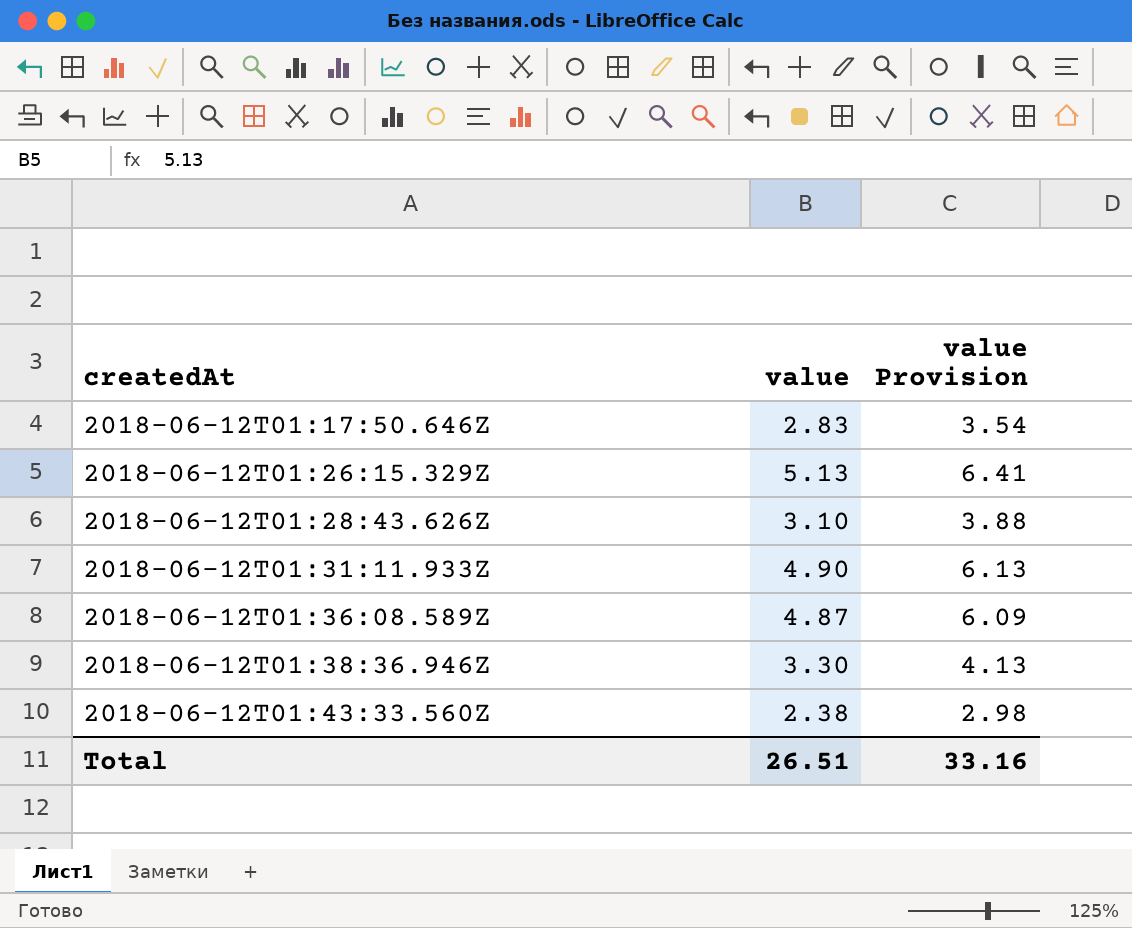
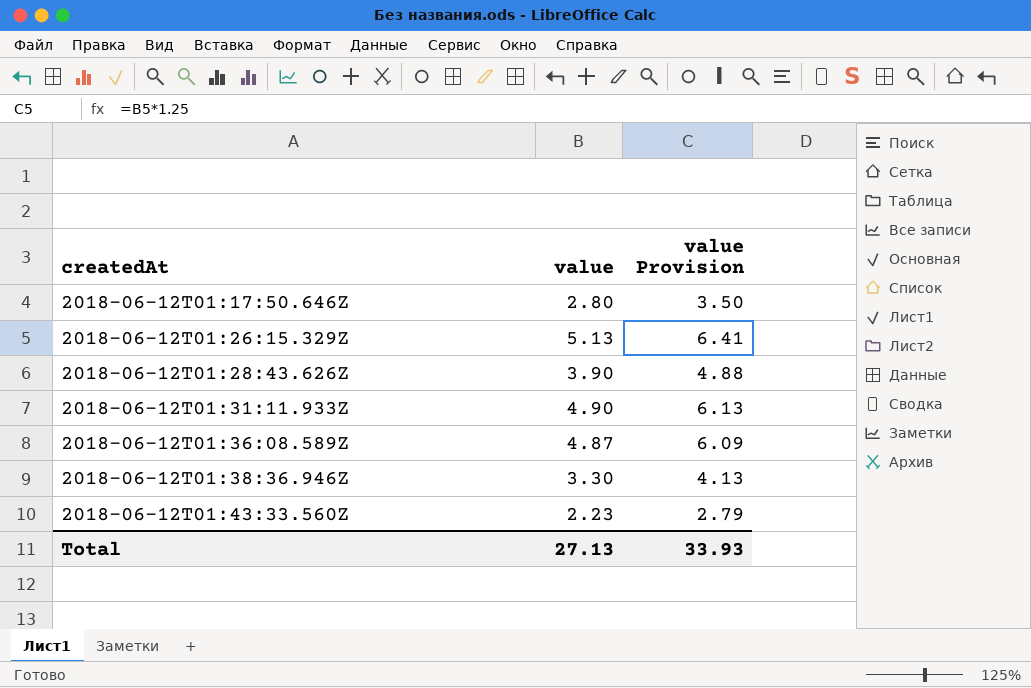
2018-06-12T01:17:50.646Z | value: 2.83 -> 2.80
2018-06-12T01:17:50.646Z | value Provision: 3.54 -> 3.50
2018-06-12T01:28:43.626Z | value: 3.10 -> 3.90
2018-06-12T01:28:43.626Z | value Provision: 3.88 -> 4.88
2018-06-12T01:43:33.560Z | value: 2.38 -> 2.23
2018-06-12T01:43:33.560Z | value Provision: 2.98 -> 2.79
Total | value: 26.51 -> 27.13
Total | value Provision: 33.16 -> 33.93

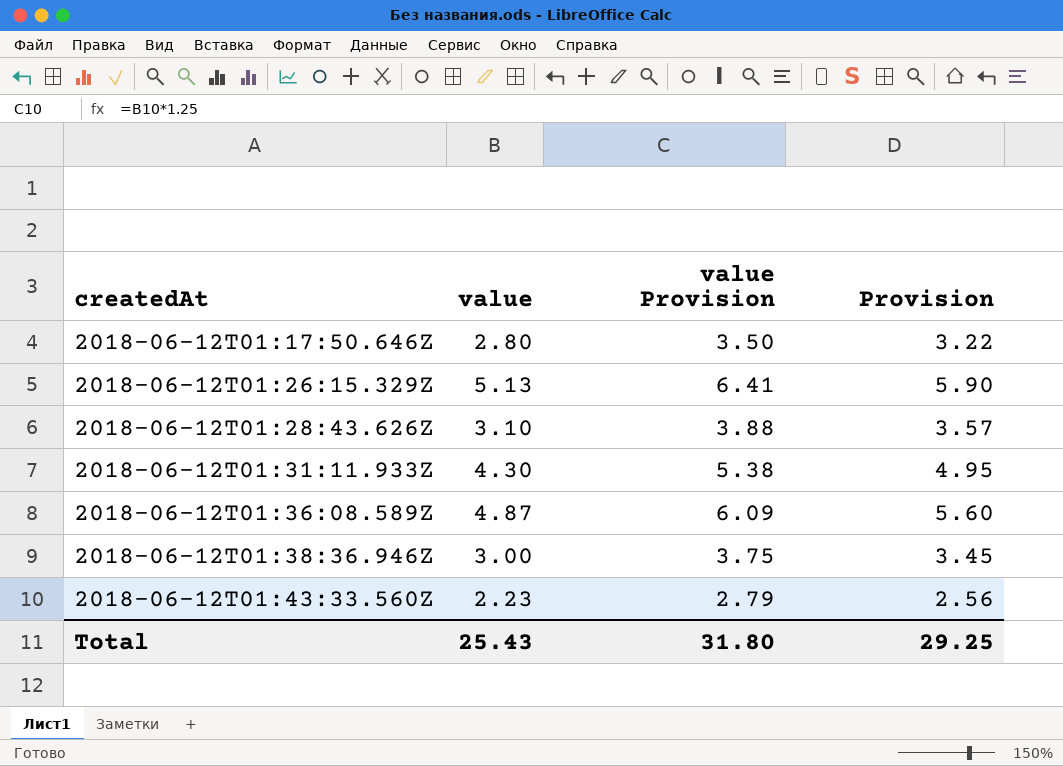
column Provision | formula: none -> [value] * 1.15
2018-06-12T01:28:43.626Z | value: 3.90 -> 3.10
2018-06-12T01:28:43.626Z | value Provision: 4.88 -> 3.88
2018-06-12T01:31:11.933Z | value: 4.90 -> 4.30
2018-06-12T01:31:11.933Z | value Provision: 6.13 -> 5.38
2018-06-12T01:38:36.946Z | value: 3.30 -> 3.00
2018-06-12T01:38:36.946Z | value Provision: 4.13 -> 3.75
Total | value: 27.13 -> 25.43
Total | value Provision: 33.93 -> 31.80

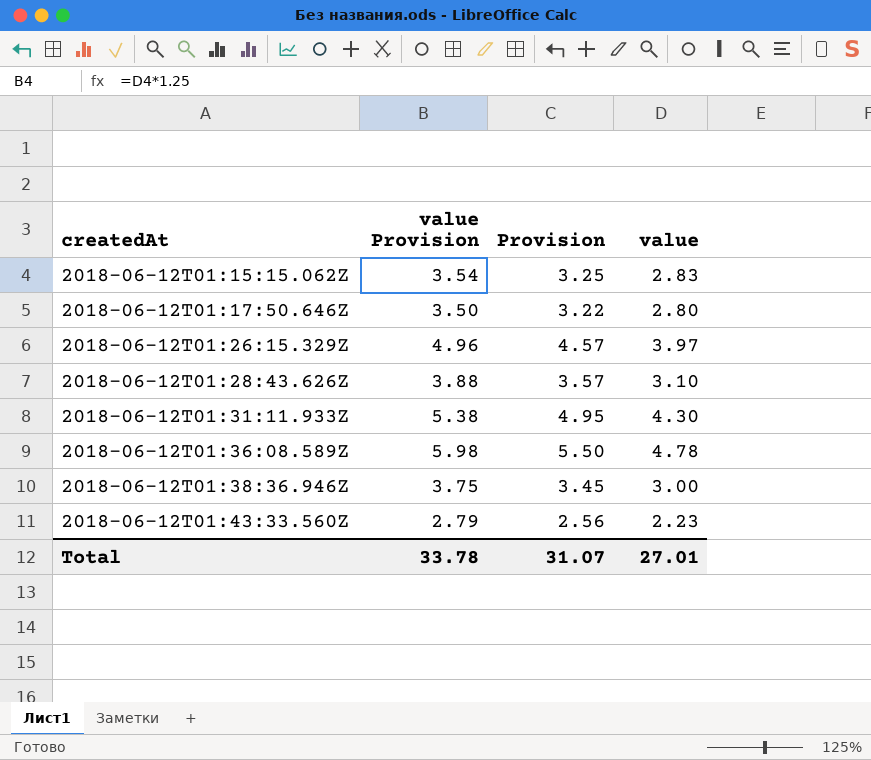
column value | position: 2 -> 4
row 2018-06-12T01:15:15.062Z: none -> 3.54 | 3.25 | 2.83
2018-06-12T01:26:15.329Z | value Provision: 6.41 -> 4.96
2018-06-12T01:26:15.329Z | Provision: 5.90 -> 4.57
2018-06-12T01:26:15.329Z | value: 5.13 -> 3.97
2018-06-12T01:36:08.589Z | value Provision: 6.09 -> 5.98
2018-06-12T01:36:08.589Z | Provision: 5.60 -> 5.50
2018-06-12T01:36:08.589Z | value: 4.87 -> 4.78
Total | value Provision: 31.80 -> 33.78
Total | Provision: 29.25 -> 31.07
Total | value: 25.43 -> 27.01

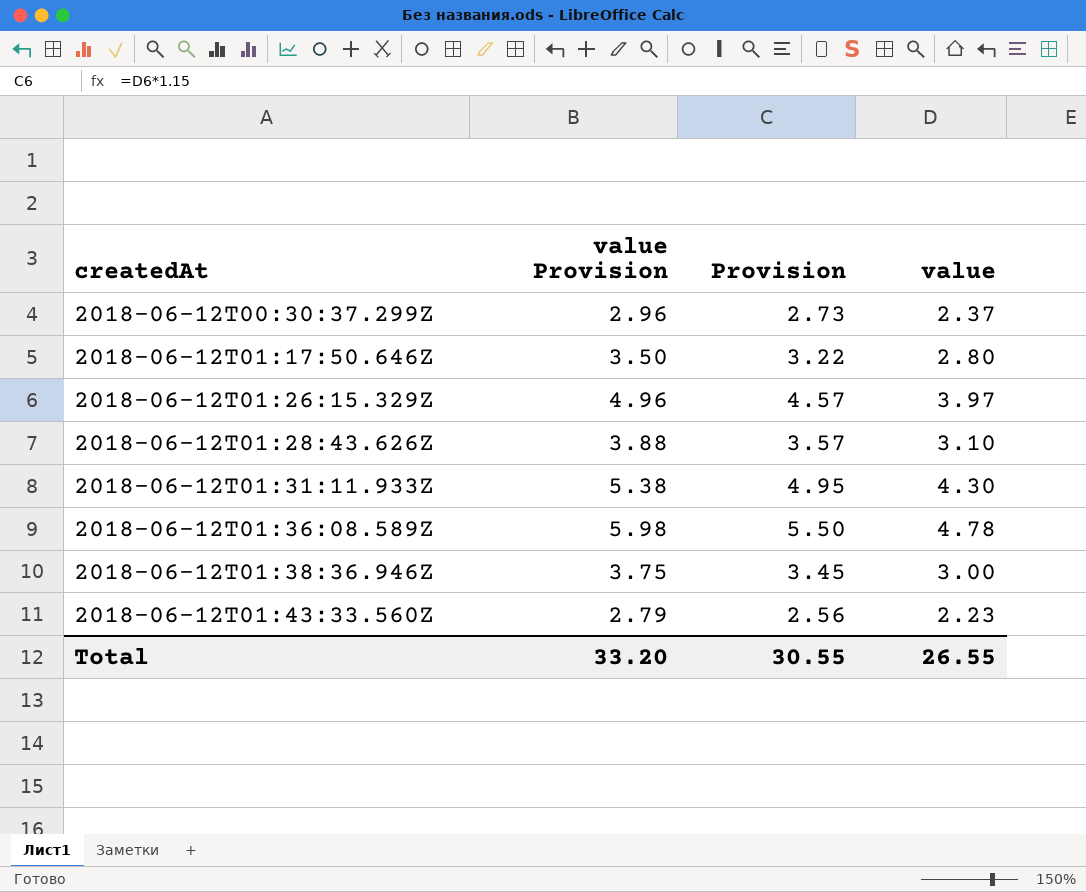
row 2018-06-12T01:15:15.062Z: 3.54 | 3.25 | 2.83 -> none
row 2018-06-12T00:30:37.299Z: none -> 2.96 | 2.73 | 2.37
Total | value Provision: 33.78 -> 33.20
Total | Provision: 31.07 -> 30.55
Total | value: 27.01 -> 26.55

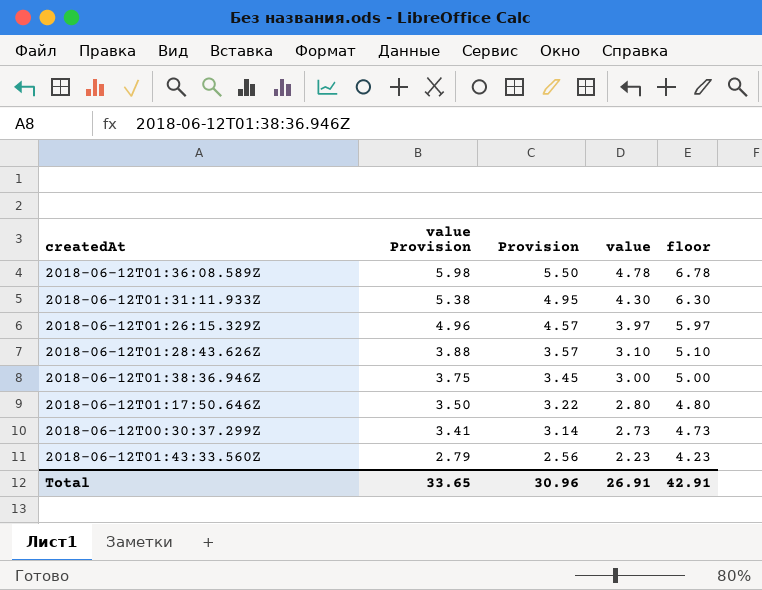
row order: createdAt ascending -> value Provision descending
column floor | formula: none -> [value] + 2
2018-06-12T00:30:37.299Z | value Provision: 2.96 -> 3.41
2018-06-12T00:30:37.299Z | Provision: 2.73 -> 3.14
2018-06-12T00:30:37.299Z | value: 2.37 -> 2.73
Total | value Provision: 33.20 -> 33.65
Total | Provision: 30.55 -> 30.96
Total | value: 26.55 -> 26.91

